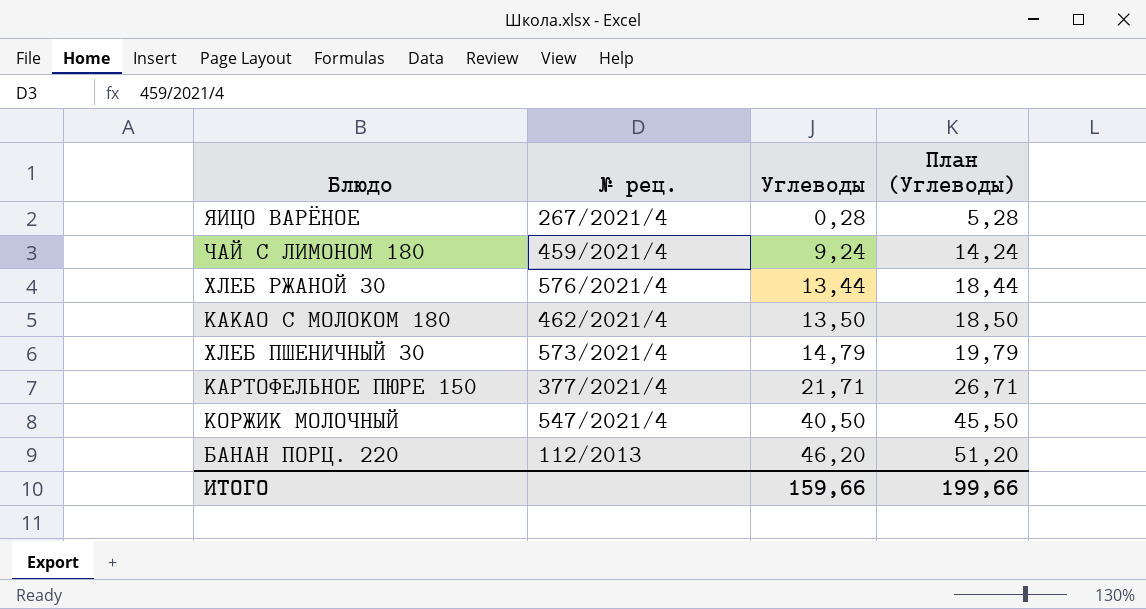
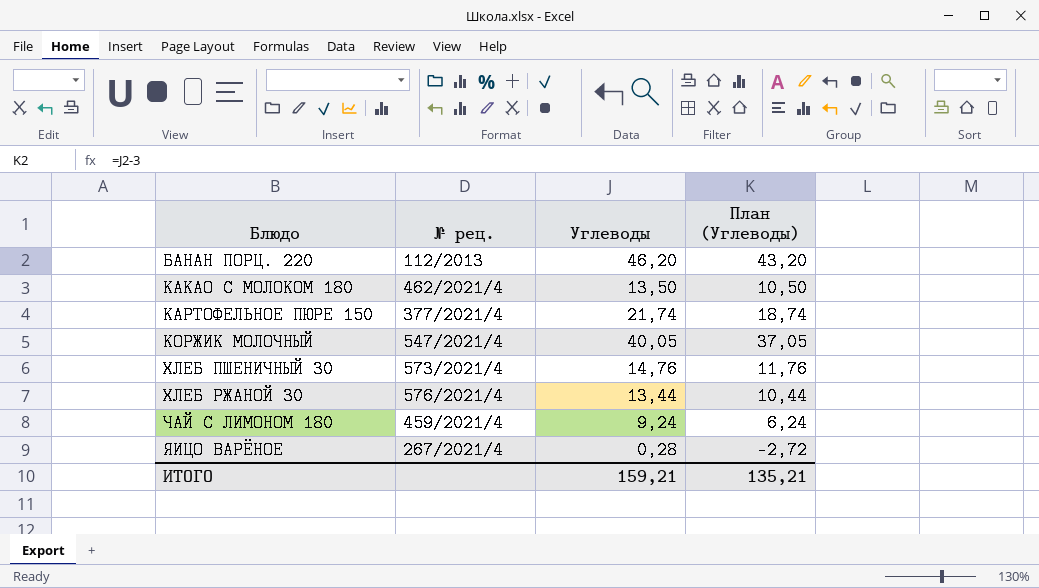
row order: Углеводы ascending -> Блюдо ascending
column План (Углеводы) | formula: [Углеводы] + 5 -> [Углеводы] - 3
КАРТОФЕЛЬНОЕ ПЮРЕ 150 | Углеводы: 21,71 -> 21,74
КОРЖИК МОЛОЧНЫЙ | Углеводы: 40,50 -> 40,05
ХЛЕБ ПШЕНИЧНЫЙ 30 | Углеводы: 14,79 -> 14,76
ИТОГО | Углеводы: 159,66 -> 159,21
ИТОГО | План (Углеводы): 199,66 -> 135,21

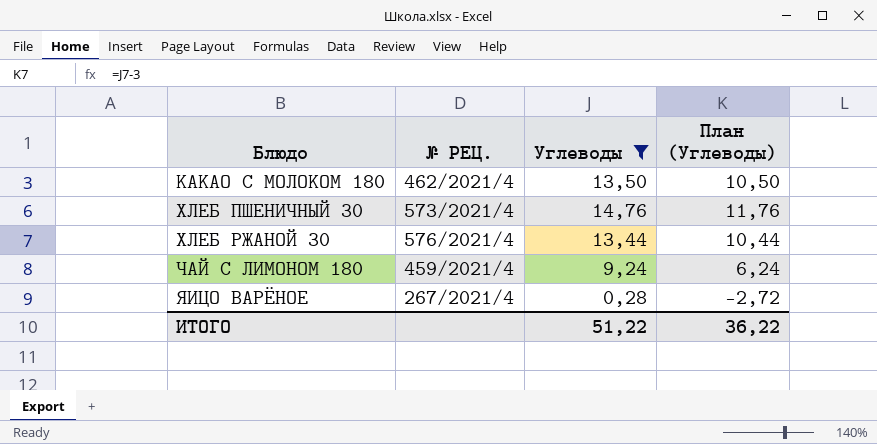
filter: none -> Углеводы <= 14,76
column name: № рец. -> № РЕЦ.
ИТОГО | Углеводы: 159,21 -> 51,22
ИТОГО | План (Углеводы): 135,21 -> 36,22

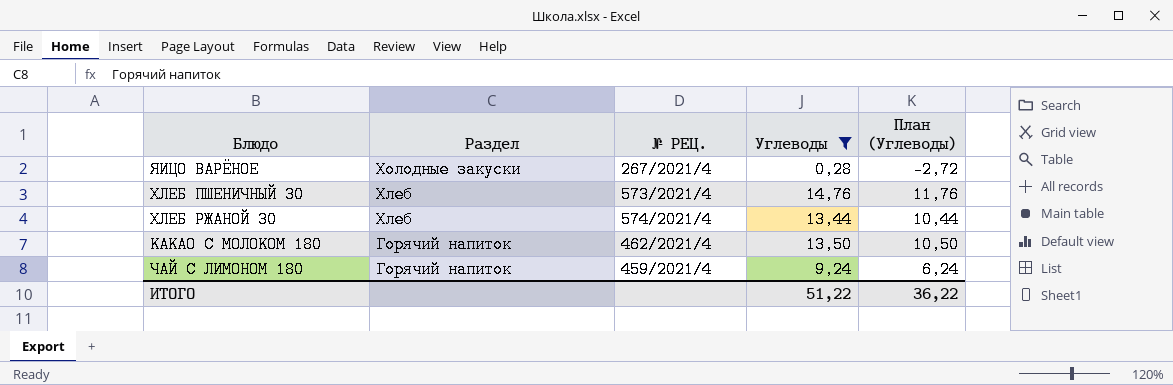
row order: Блюдо ascending -> Раздел descending
column Раздел | position: none -> 2
ХЛЕБ РЖАНОЙ 30 | № РЕЦ.: 576/2021/4 -> 574/2021/4

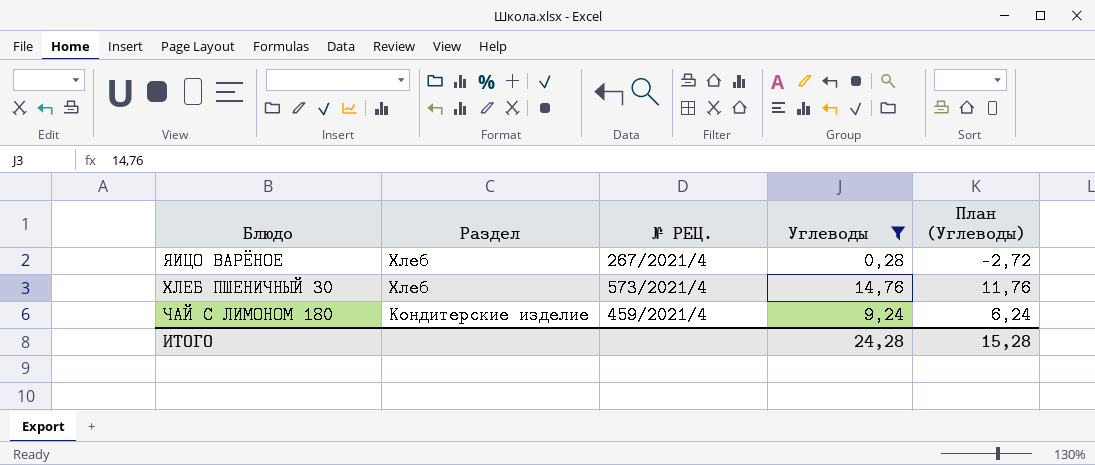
row ХЛЕБ РЖАНОЙ 30: Хлеб | 574/2021/4 | 13,44 | 10,44 -> none
row КАКАО С МОЛОКОМ 180: Горячий напиток | 462/2021/4 | 13,50 | 10,50 -> none
ЯИЦО ВАРЁНОЕ | Раздел: Холодные закуски -> Хлеб
ЧАЙ С ЛИМОНОМ 180 | Раздел: Горячий напиток -> Кондитерские изделие
ИТОГО | Углеводы: 51,22 -> 24,28
ИТОГО | План (Углеводы): 36,22 -> 15,28

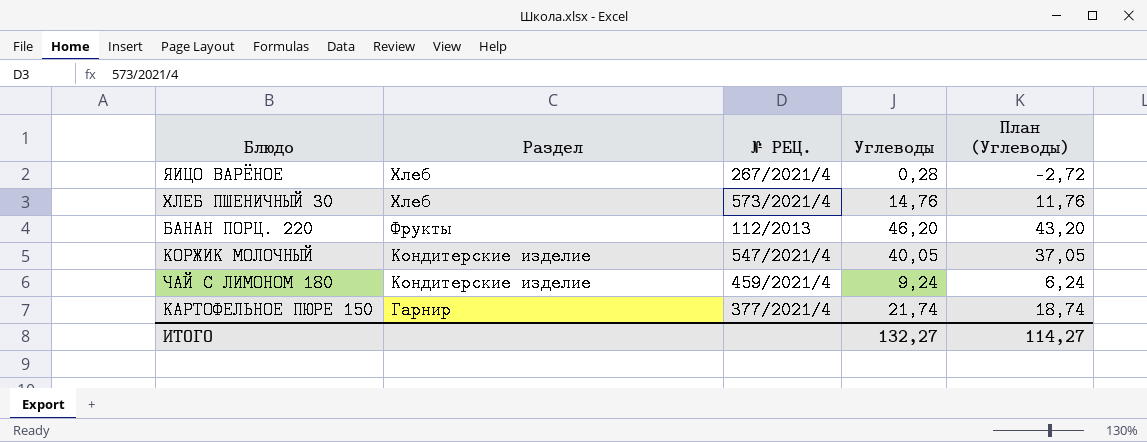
filter: Углеводы <= 14,76 -> none
ИТОГО | Углеводы: 24,28 -> 132,27
ИТОГО | План (Углеводы): 15,28 -> 114,27

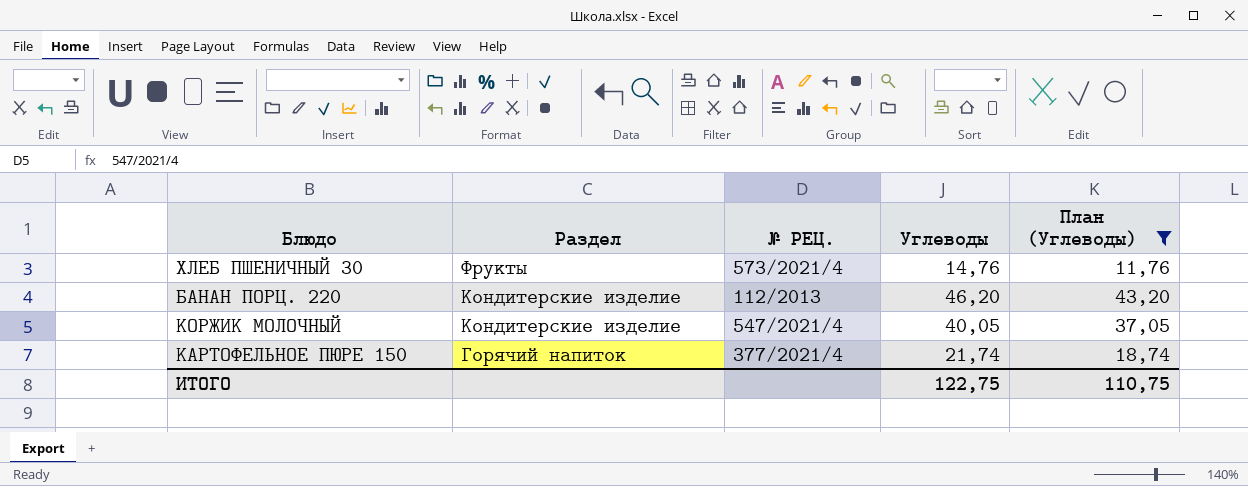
filter: none -> План (Углеводы) >= 11,76
ХЛЕБ ПШЕНИЧНЫЙ 30 | Раздел: Хлеб -> Фрукты
БАНАН ПОРЦ. 220 | Раздел: Фрукты -> Кондитерские изделие
КАРТОФЕЛЬНОЕ ПЮРЕ 150 | Раздел: Гарнир -> Горячий напиток
ИТОГО | Углеводы: 132,27 -> 122,75
ИТОГО | План (Углеводы): 114,27 -> 110,75

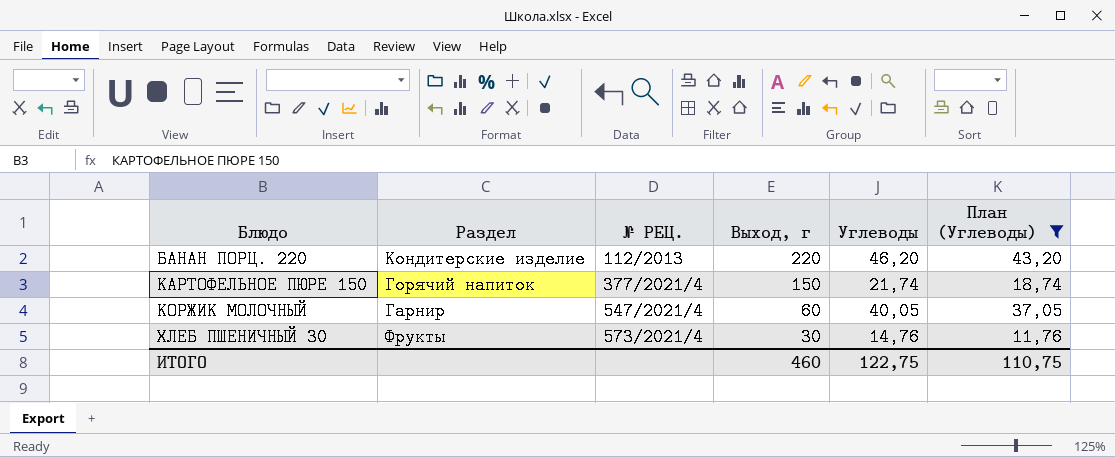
row order: Раздел descending -> Блюдо ascending
column Выход, г | position: none -> 4
КОРЖИК МОЛОЧНЫЙ | Раздел: Кондитерские изделие -> Гарнир

